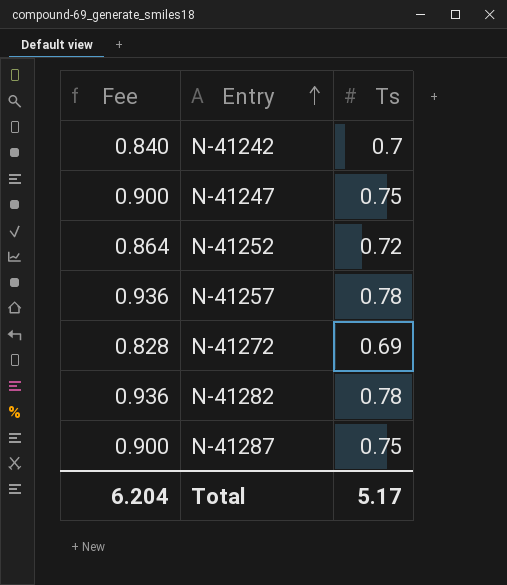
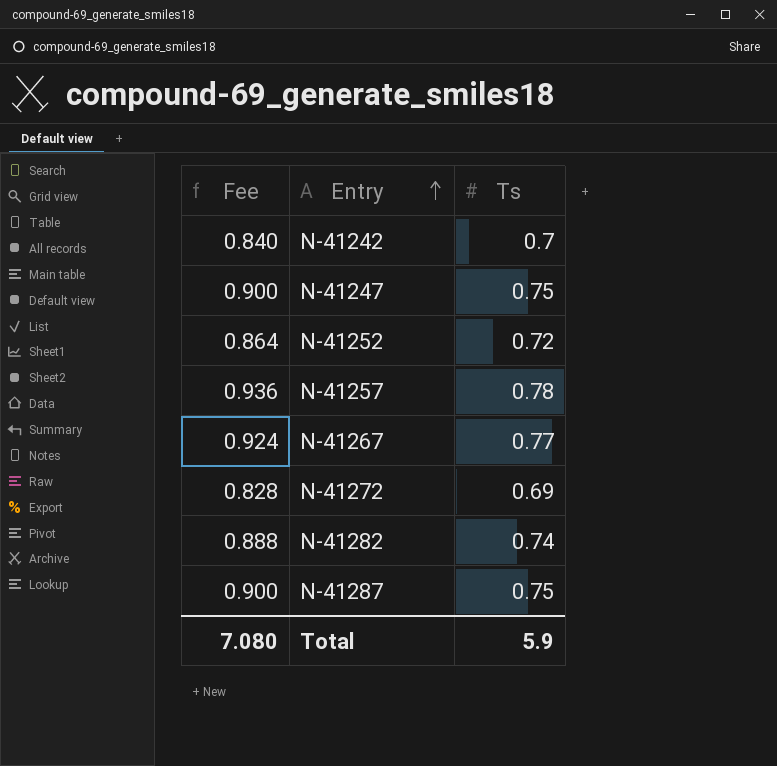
row N-41267: none -> 0.924 | 0.77
N-41282 | Fee: 0.936 -> 0.888
N-41282 | Ts: 0.78 -> 0.74
Total | Fee: 6.204 -> 7.080
Total | Ts: 5.17 -> 5.9

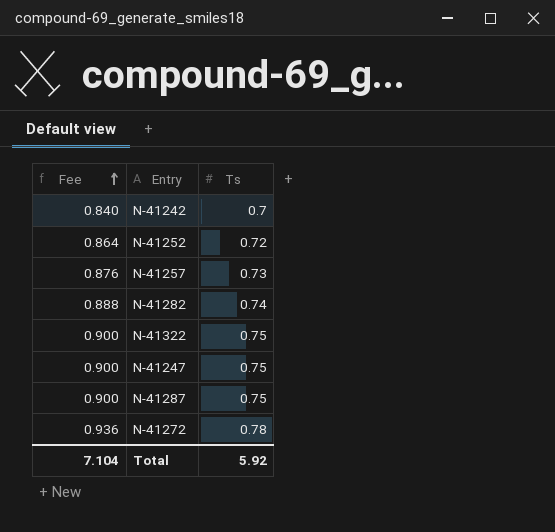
row order: Entry ascending -> Fee ascending
row N-41267: 0.924 | 0.77 -> none
N-41257 | Fee: 0.936 -> 0.876
N-41257 | Ts: 0.78 -> 0.73
row N-41322: none -> 0.900 | 0.75
N-41272 | Fee: 0.828 -> 0.936
N-41272 | Ts: 0.69 -> 0.78
Total | Fee: 7.080 -> 7.104
Total | Ts: 5.9 -> 5.92

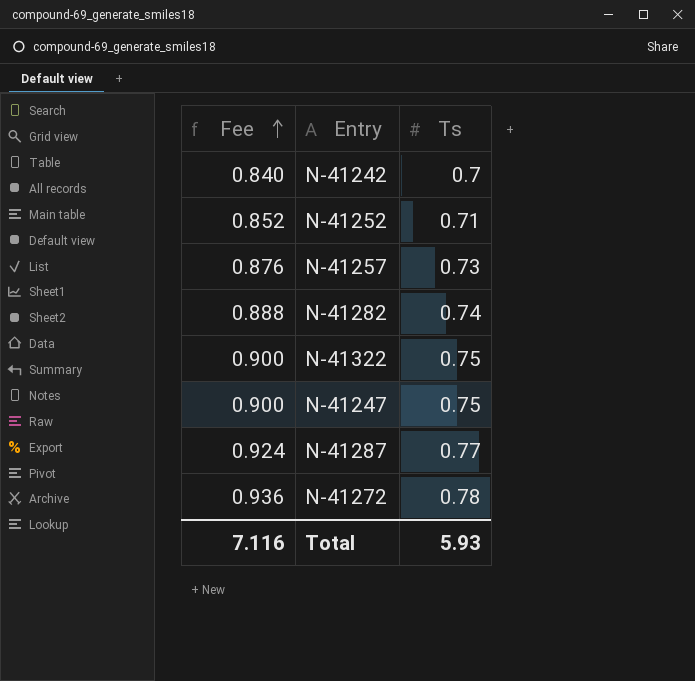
N-41252 | Fee: 0.864 -> 0.852
N-41252 | Ts: 0.72 -> 0.71
N-41287 | Fee: 0.900 -> 0.924
N-41287 | Ts: 0.75 -> 0.77
Total | Fee: 7.104 -> 7.116
Total | Ts: 5.92 -> 5.93

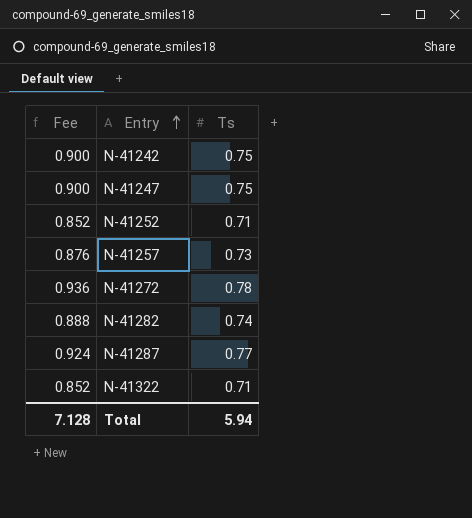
row order: Fee ascending -> Entry ascending
N-41242 | Fee: 0.840 -> 0.900
N-41242 | Ts: 0.7 -> 0.75
N-41322 | Fee: 0.900 -> 0.852
N-41322 | Ts: 0.75 -> 0.71
Total | Fee: 7.116 -> 7.128
Total | Ts: 5.93 -> 5.94

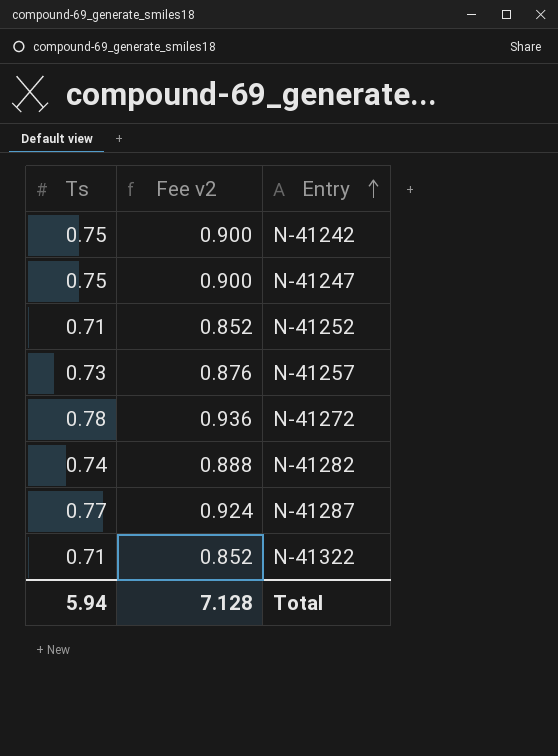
column Ts | position: 3 -> 1
column name: Fee -> Fee v2

